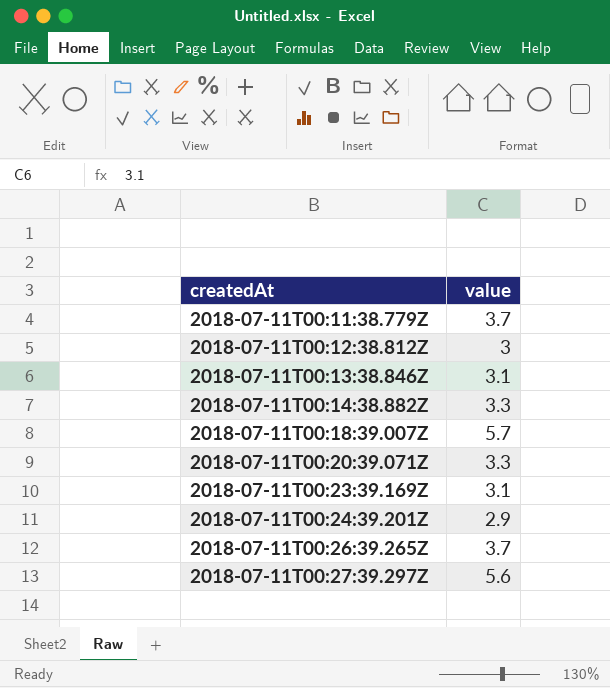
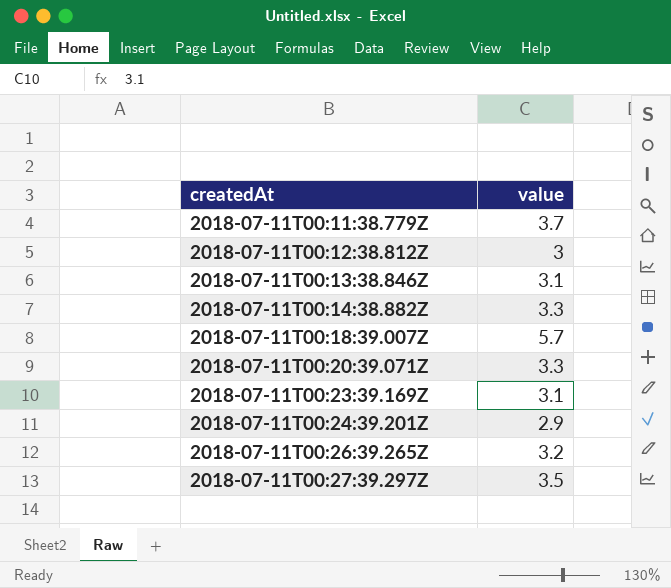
2018-07-11T00:26:39.265Z | value: 3.7 -> 3.2
2018-07-11T00:27:39.297Z | value: 5.6 -> 3.5

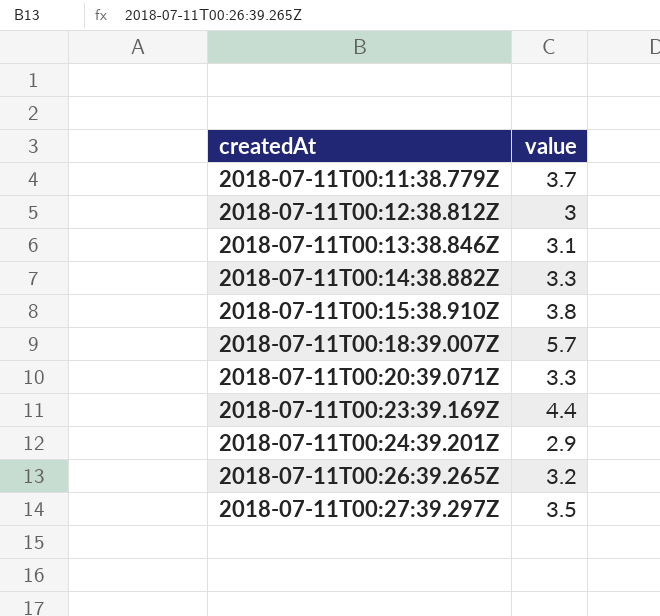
row 2018-07-11T00:15:38.910Z: none -> 3.8
2018-07-11T00:23:39.169Z | value: 3.1 -> 4.4

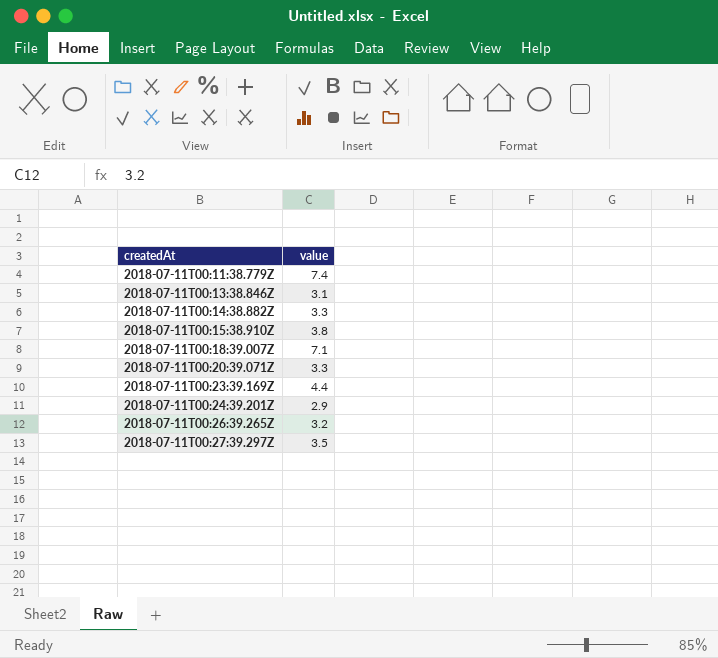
row 2018-07-11T00:12:38.812Z: 3 -> none
2018-07-11T00:11:38.779Z | value: 3.7 -> 7.4
2018-07-11T00:18:39.007Z | value: 5.7 -> 7.1

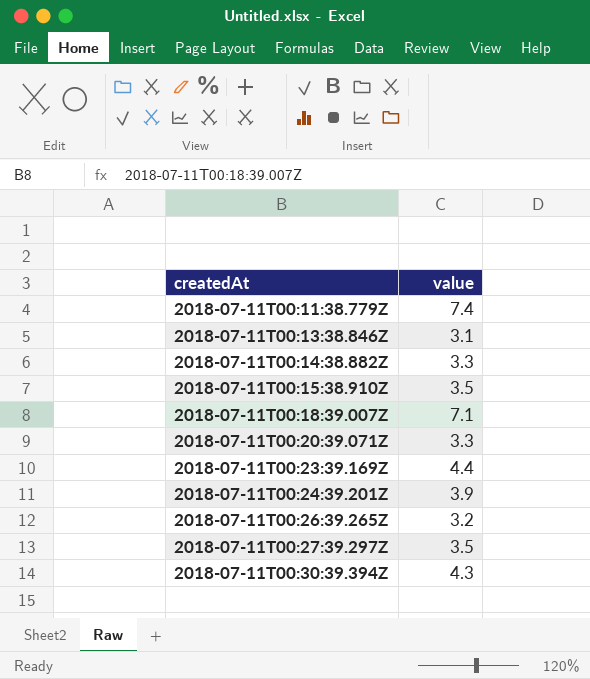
2018-07-11T00:15:38.910Z | value: 3.8 -> 3.5
2018-07-11T00:24:39.201Z | value: 2.9 -> 3.9
row 2018-07-11T00:30:39.394Z: none -> 4.3

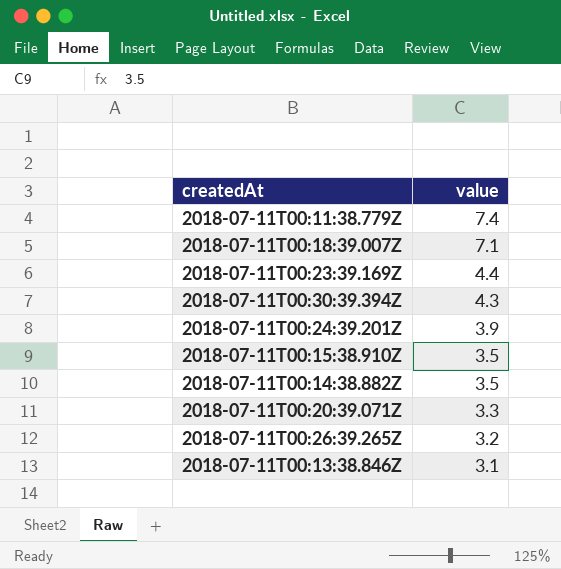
row order: createdAt ascending -> value descending
row 2018-07-11T00:27:39.297Z: 3.5 -> none
2018-07-11T00:14:38.882Z | value: 3.3 -> 3.5

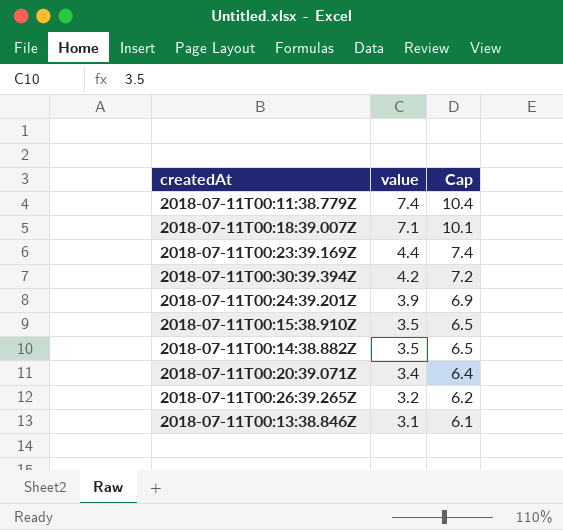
column Cap | formula: none -> [value] + 3
2018-07-11T00:30:39.394Z | value: 4.3 -> 4.2
2018-07-11T00:20:39.071Z | value: 3.3 -> 3.4

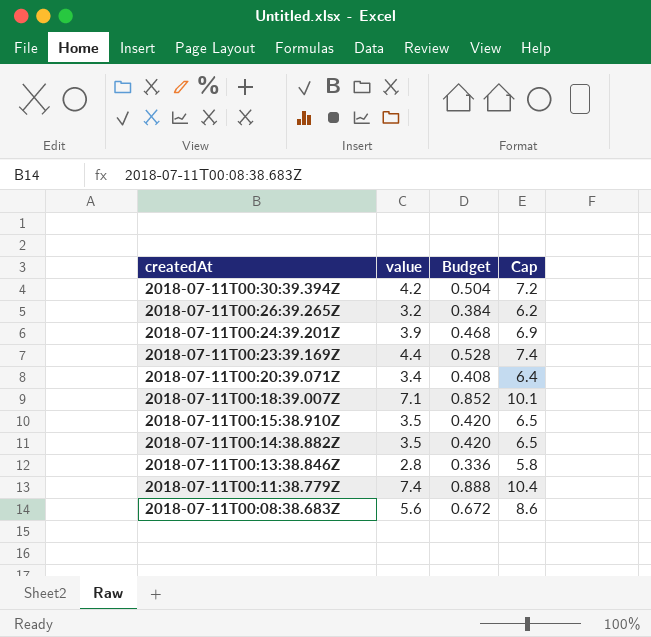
row order: value descending -> createdAt descending
column Budget | formula: none -> [value] * 0.12
2018-07-11T00:13:38.846Z | value: 3.1 -> 2.8
2018-07-11T00:13:38.846Z | Cap: 6.1 -> 5.8
row 2018-07-11T00:08:38.683Z: none -> 5.6 | 0.672 | 8.6

